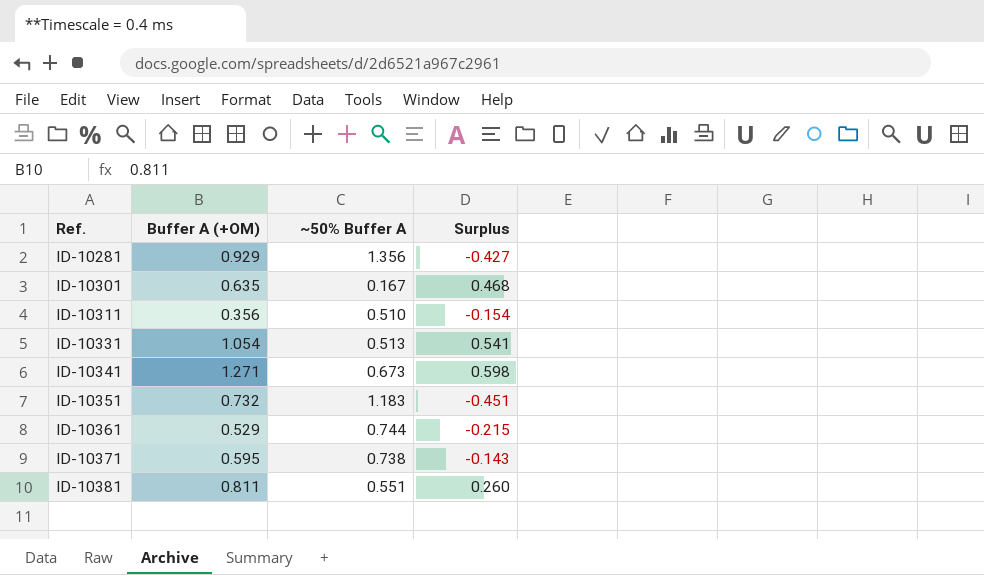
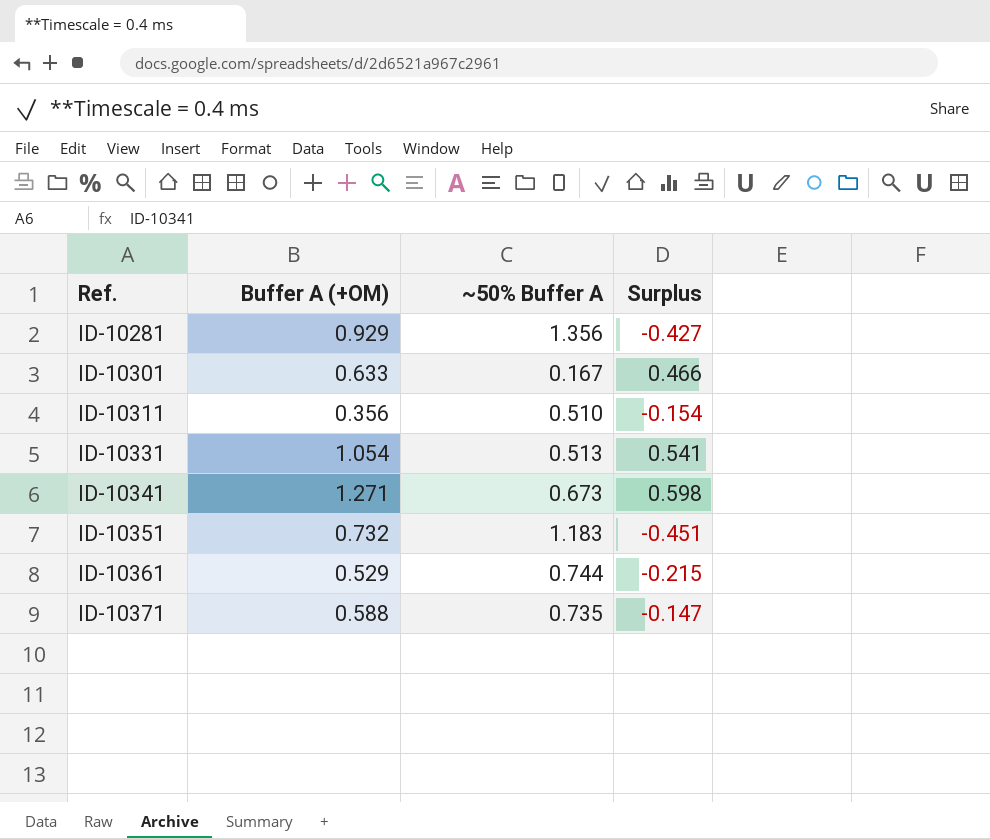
row ID-10381: 0.811 | 0.551 | 0.260 -> none
ID-10301 | Buffer A (+OM): 0.635 -> 0.633
ID-10301 | Surplus: 0.468 -> 0.466
ID-10371 | Buffer A (+OM): 0.595 -> 0.588
ID-10371 | ~50% Buffer A: 0.738 -> 0.735
ID-10371 | Surplus: -0.143 -> -0.147

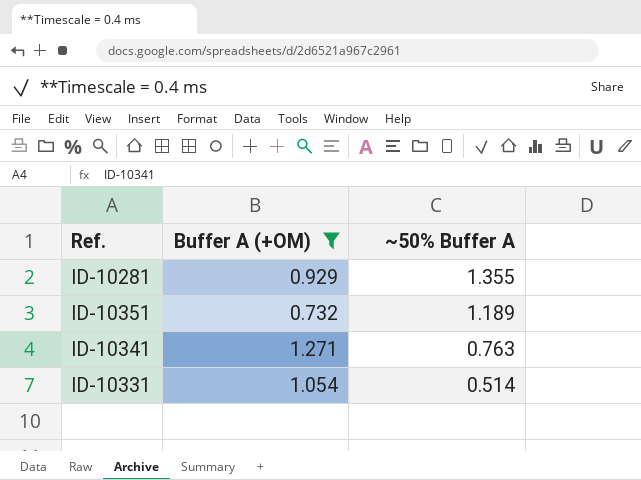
filter: none -> Buffer A (+OM) >= 0.732
row order: Ref. ascending -> ~50% Buffer A descending
column Surplus | formula: [Buffer A (+OM)] - [~50% Buffer A] -> none
ID-10281 | ~50% Buffer A: 1.356 -> 1.355
ID-10351 | ~50% Buffer A: 1.183 -> 1.189
ID-10341 | ~50% Buffer A: 0.673 -> 0.763
ID-10331 | ~50% Buffer A: 0.513 -> 0.514

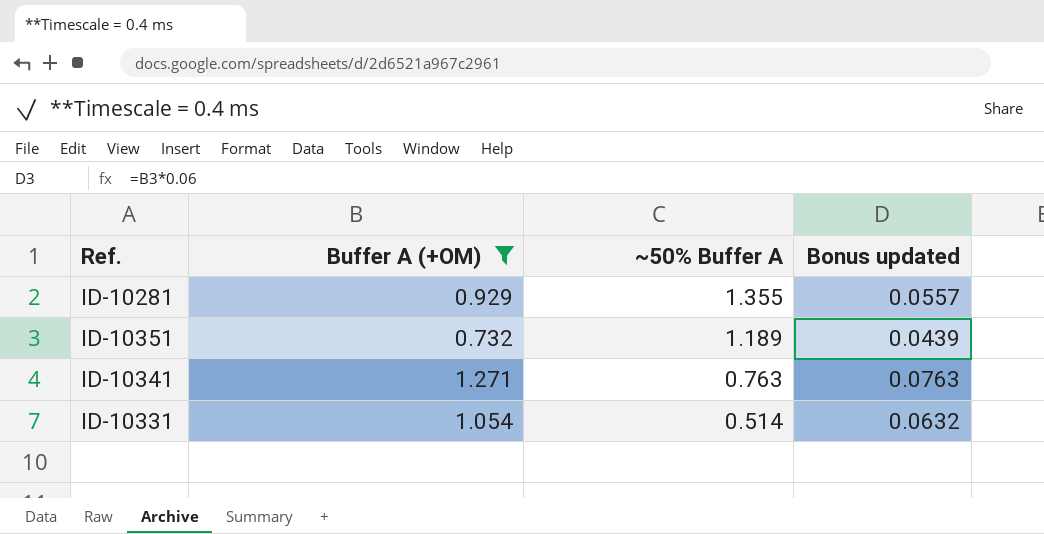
column Bonus updated | formula: none -> [Buffer A (+OM)] * 0.06

